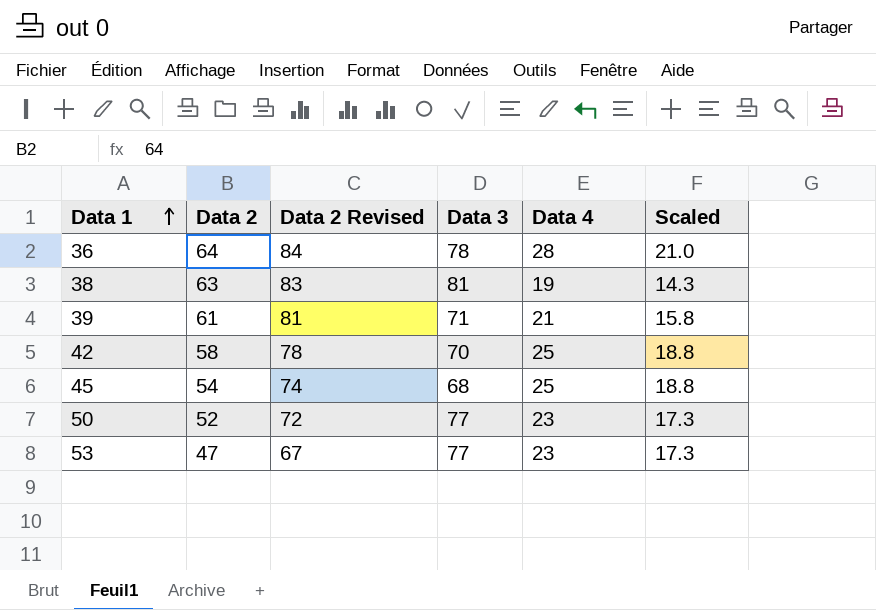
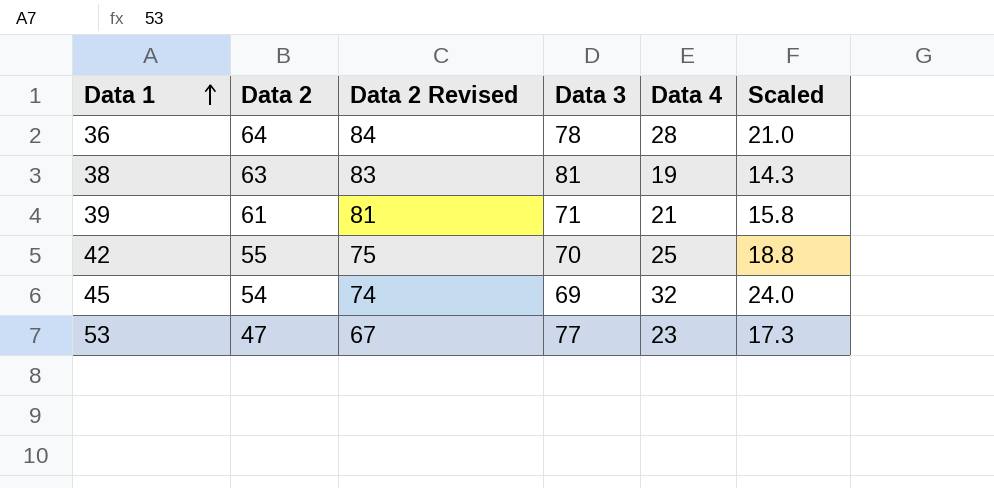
row 50: 52 | 72 | 77 | 23 | 17.3 -> none
42 | Data 2: 58 -> 55
42 | Data 2 Revised: 78 -> 75
45 | Data 3: 68 -> 69
45 | Data 4: 25 -> 32
45 | Scaled: 18.8 -> 24.0

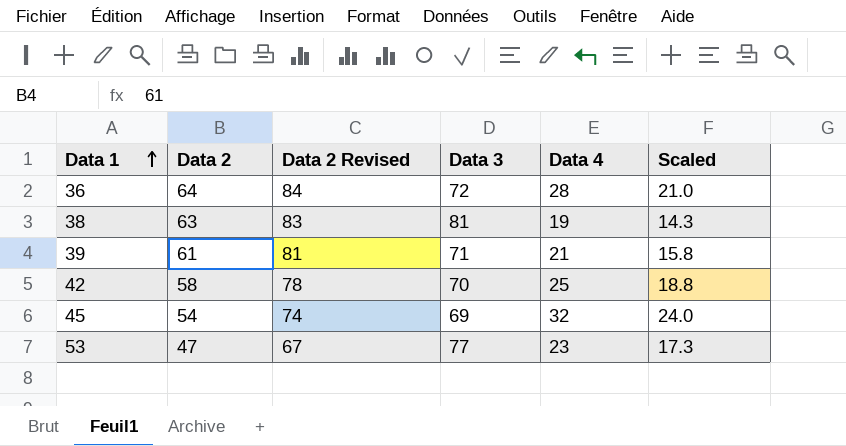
36 | Data 3: 78 -> 72
42 | Data 2: 55 -> 58
42 | Data 2 Revised: 75 -> 78

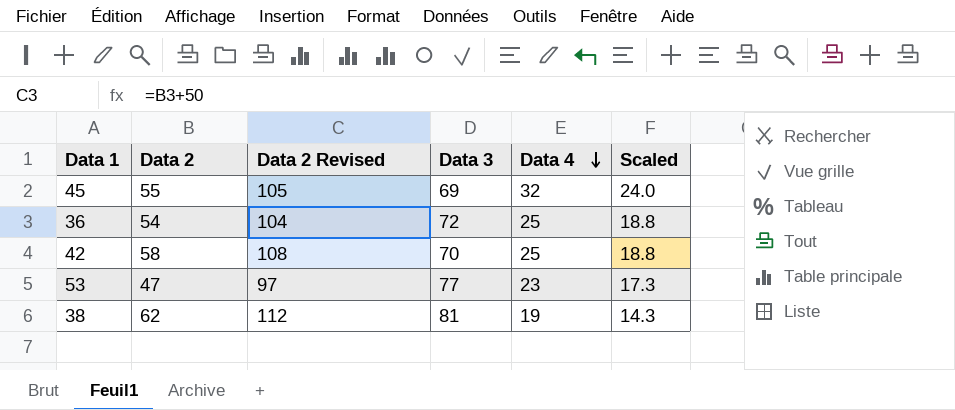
row order: Data 1 ascending -> Data 4 descending
column Data 2 Revised | formula: [Data 2] + 20 -> [Data 2] + 50
row 39: 61 | 81 | 71 | 21 | 15.8 -> none
45 | Data 2: 54 -> 55
36 | Data 2: 64 -> 54
36 | Data 4: 28 -> 25
36 | Scaled: 21.0 -> 18.8
38 | Data 2: 63 -> 62

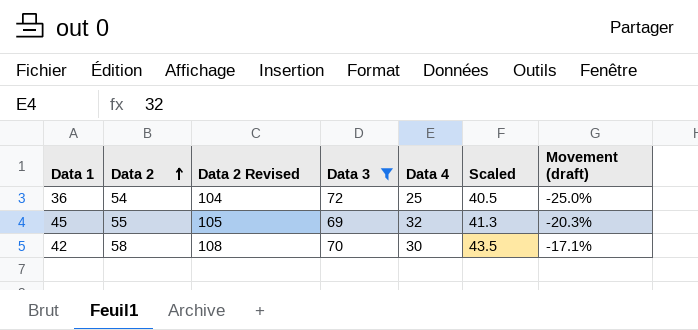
filter: none -> Data 3 <= 72
row order: Data 4 descending -> Data 2 ascending
column Scaled | formula: [Data 4] * 0.75 -> [Data 2] * 0.75
column Movement (draft) | formula: none -> ([Data 2] - [Data 3]) / [Data 3]
42 | Data 4: 25 -> 30

